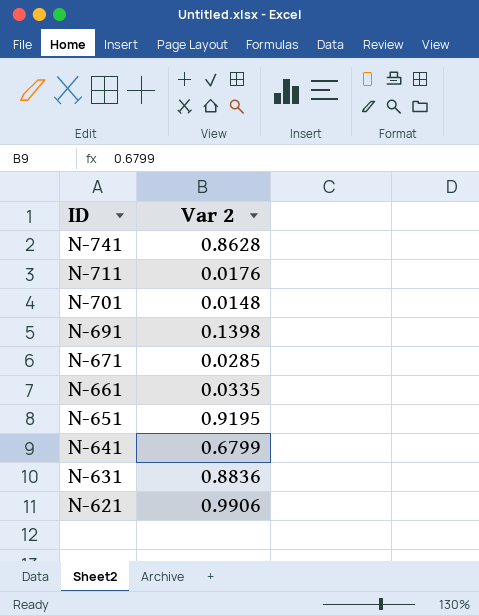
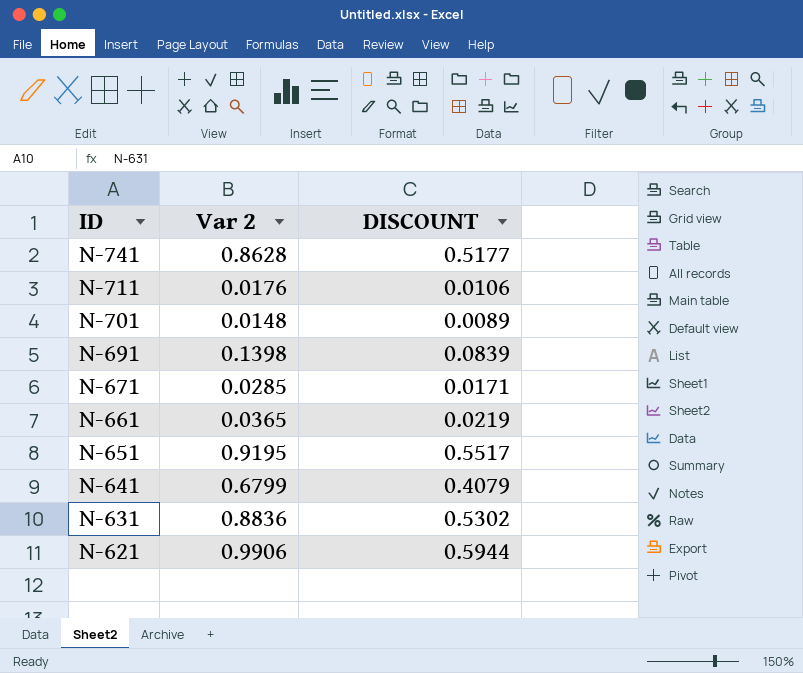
column DISCOUNT | formula: none -> [Var 2] * 0.6
N-661 | Var 2: 0.0335 -> 0.0365

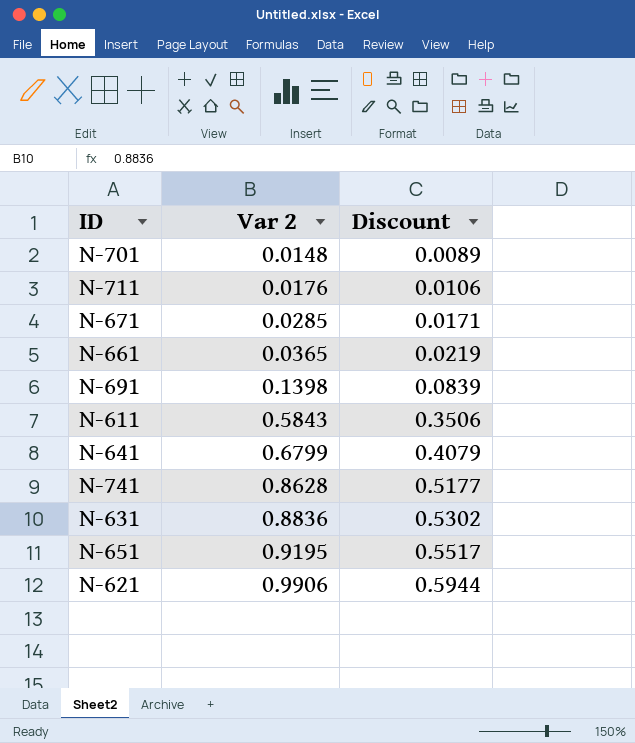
row order: ID descending -> Var 2 ascending
column name: DISCOUNT -> Discount
row N-611: none -> 0.5843 | 0.3506

